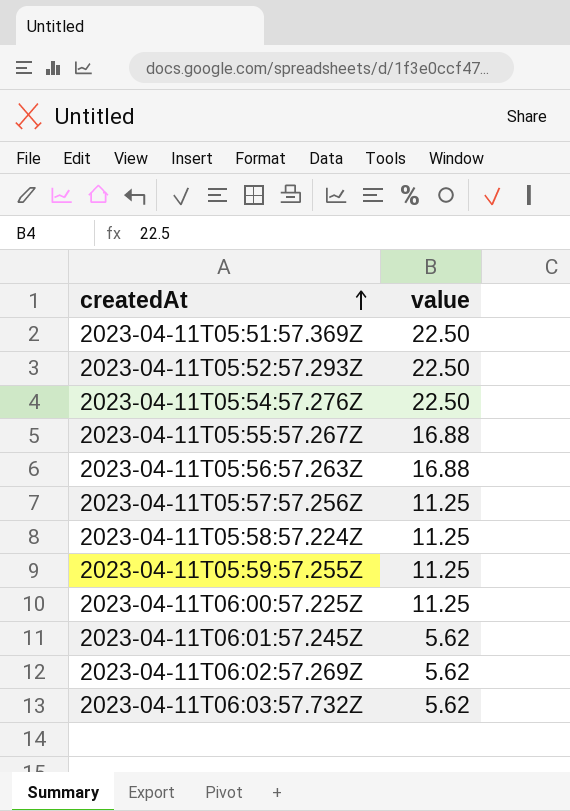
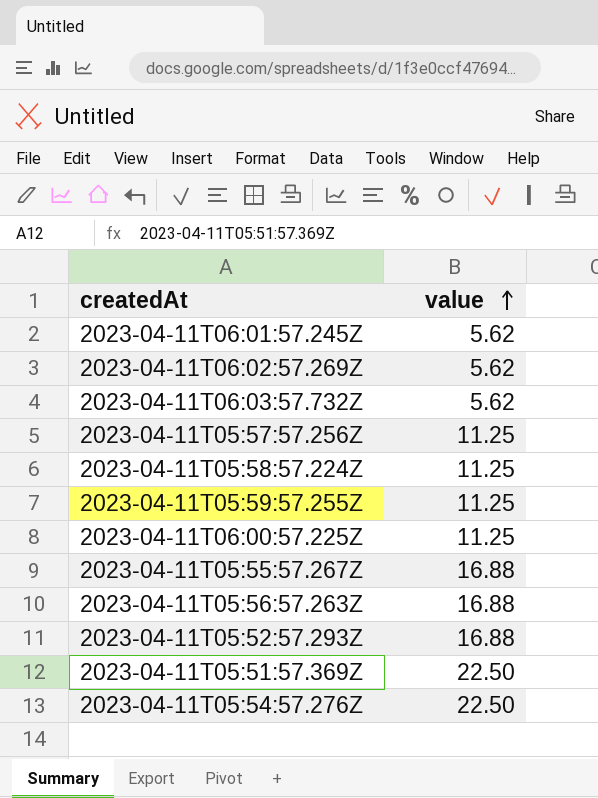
row order: createdAt ascending -> value ascending
2023-04-11T05:52:57.293Z | value: 22.50 -> 16.88

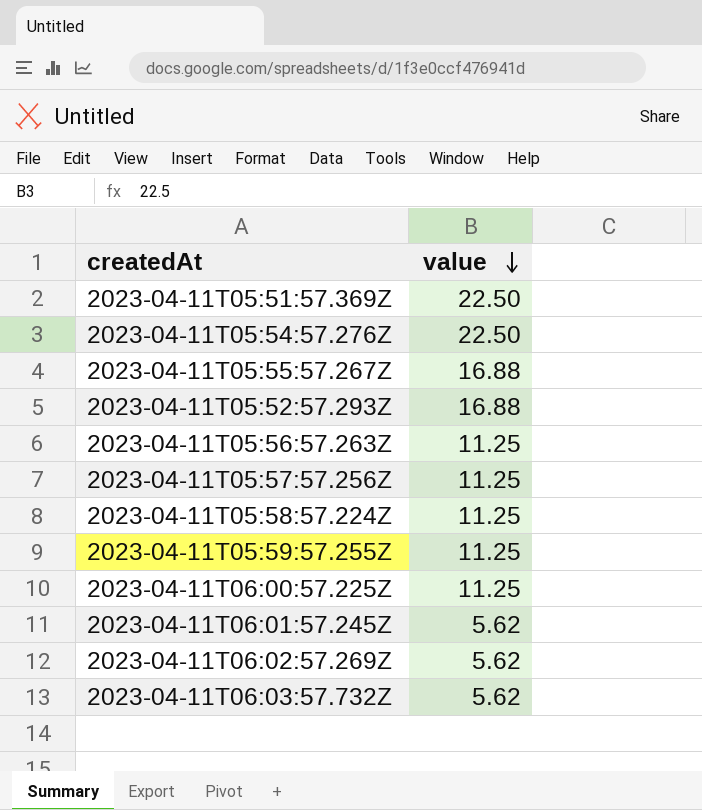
row order: value ascending -> value descending
2023-04-11T05:56:57.263Z | value: 16.88 -> 11.25

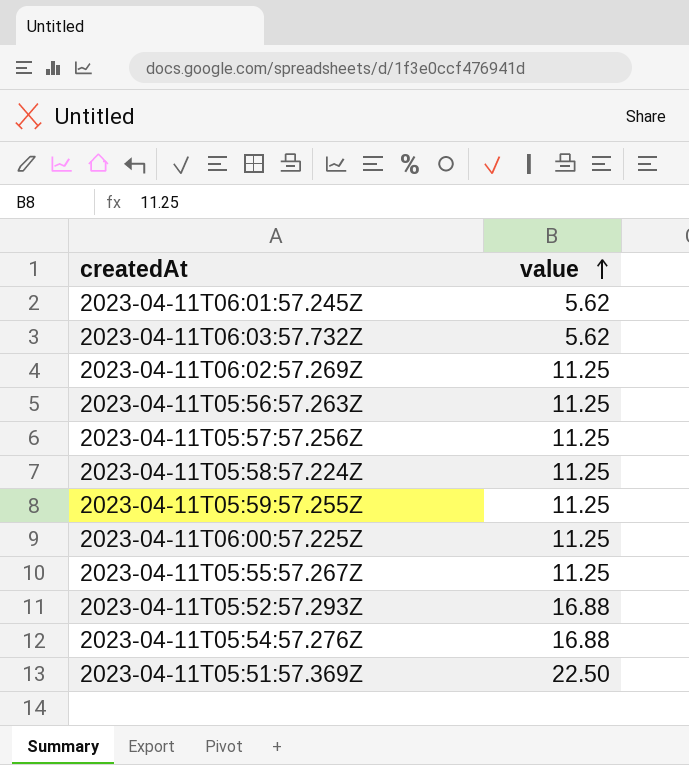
row order: value descending -> value ascending
2023-04-11T06:02:57.269Z | value: 5.62 -> 11.25
2023-04-11T05:55:57.267Z | value: 16.88 -> 11.25
2023-04-11T05:54:57.276Z | value: 22.50 -> 16.88

